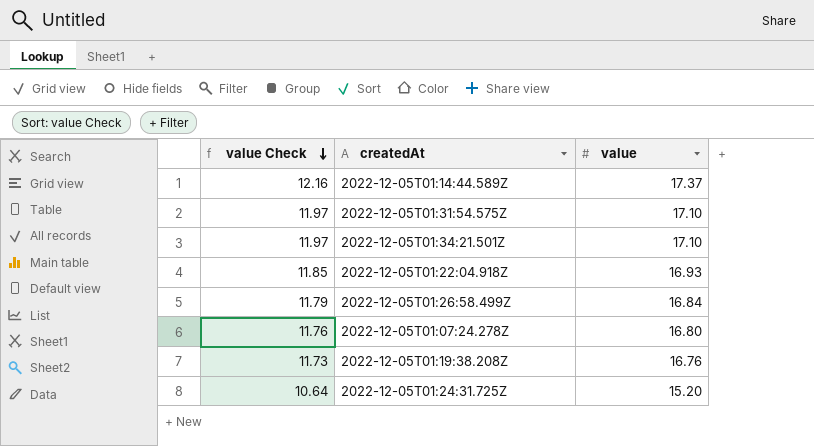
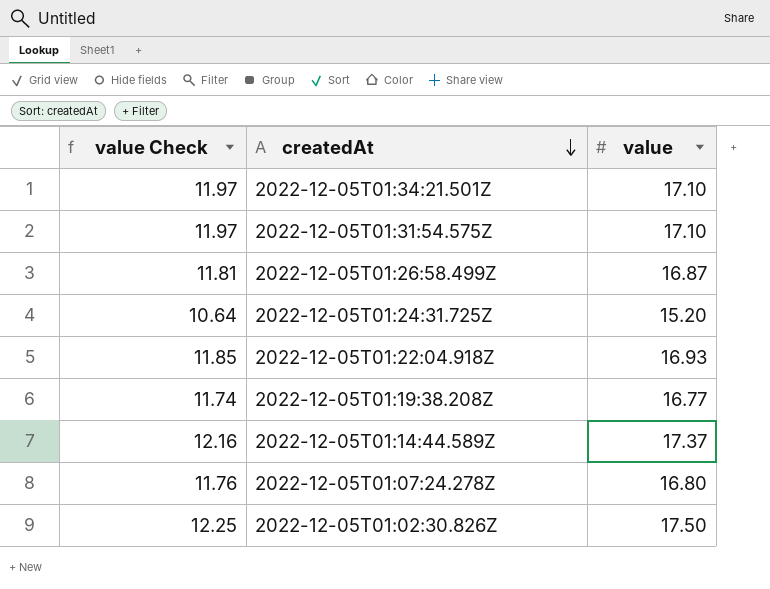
row order: value Check descending -> createdAt descending
2022-12-05T01:26:58.499Z | value Check: 11.79 -> 11.81
2022-12-05T01:26:58.499Z | value: 16.84 -> 16.87
2022-12-05T01:19:38.208Z | value Check: 11.73 -> 11.74
2022-12-05T01:19:38.208Z | value: 16.76 -> 16.77
row 2022-12-05T01:02:30.826Z: none -> 12.25 | 17.50

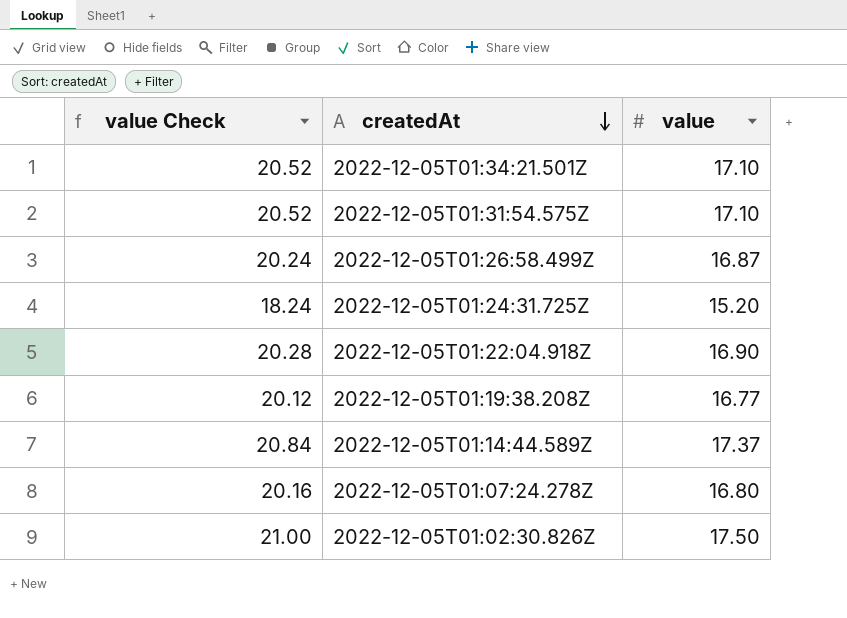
column value Check | formula: [value] * 0.7 -> [value] * 1.2
2022-12-05T01:22:04.918Z | value: 16.93 -> 16.90

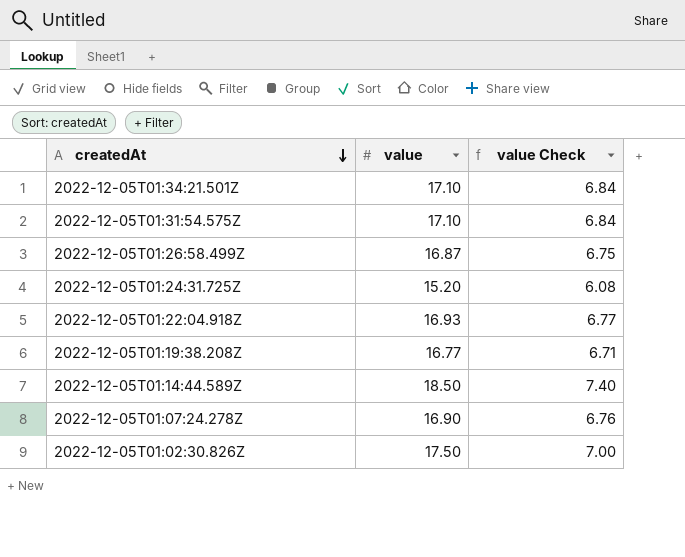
column value Check | formula: [value] * 1.2 -> [value] * 0.4
column value Check | position: 1 -> 3
2022-12-05T01:22:04.918Z | value: 16.90 -> 16.93
2022-12-05T01:14:44.589Z | value: 17.37 -> 18.50
2022-12-05T01:07:24.278Z | value: 16.80 -> 16.90

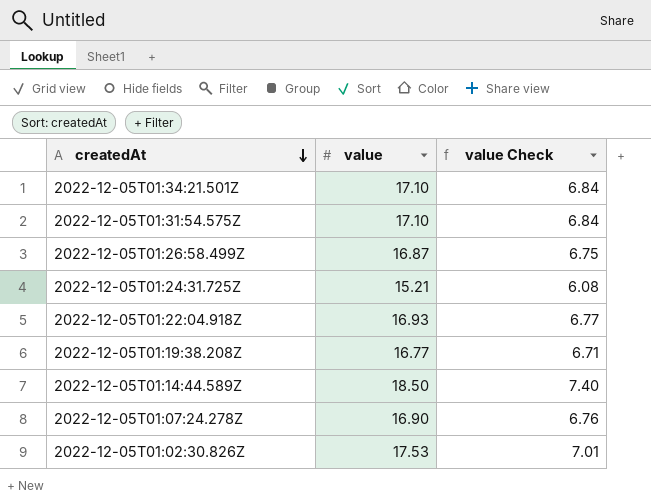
2022-12-05T01:24:31.725Z | value: 15.20 -> 15.21
2022-12-05T01:02:30.826Z | value: 17.50 -> 17.53
2022-12-05T01:02:30.826Z | value Check: 7.00 -> 7.01

